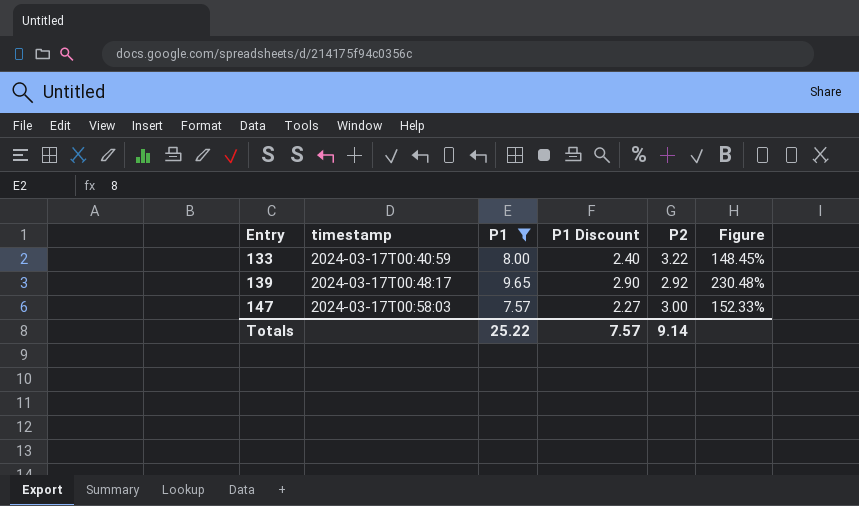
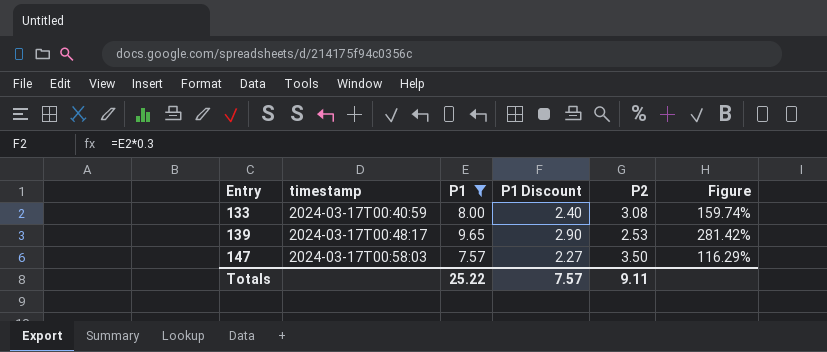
133 | P2: 3.22 -> 3.08
133 | Figure: 148.45% -> 159.74%
139 | P2: 2.92 -> 2.53
139 | Figure: 230.48% -> 281.42%
147 | P2: 3.00 -> 3.50
147 | Figure: 152.33% -> 116.29%
Totals | P2: 9.14 -> 9.11

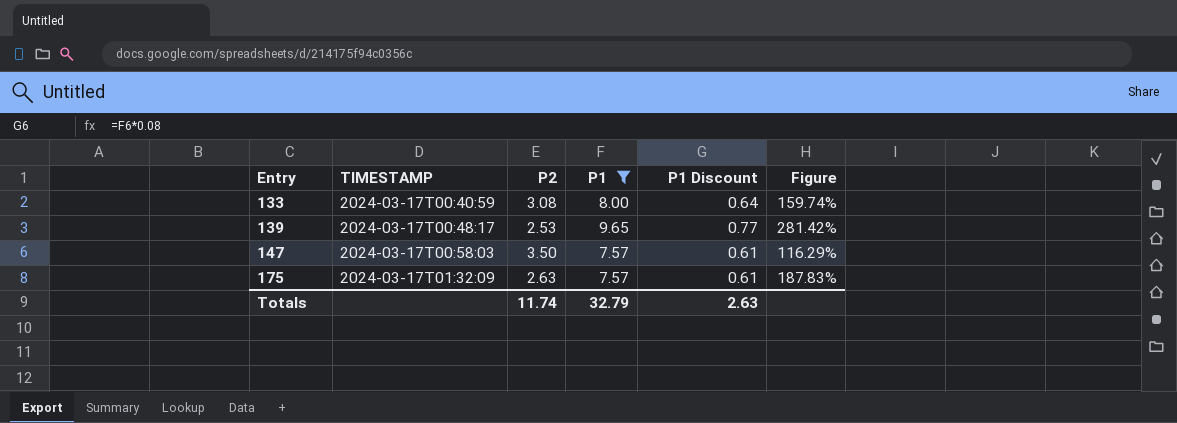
column name: timestamp -> TIMESTAMP
column P2 | position: 5 -> 3
column P1 Discount | formula: [P1] * 0.3 -> [P1] * 0.08
row 175: none -> 2024-03-17T01:32:09 | 2.63 | 7.57 | 0.61 | 187.83%
Totals | P2: 9.11 -> 11.74
Totals | P1: 25.22 -> 32.79
Totals | P1 Discount: 7.57 -> 2.63

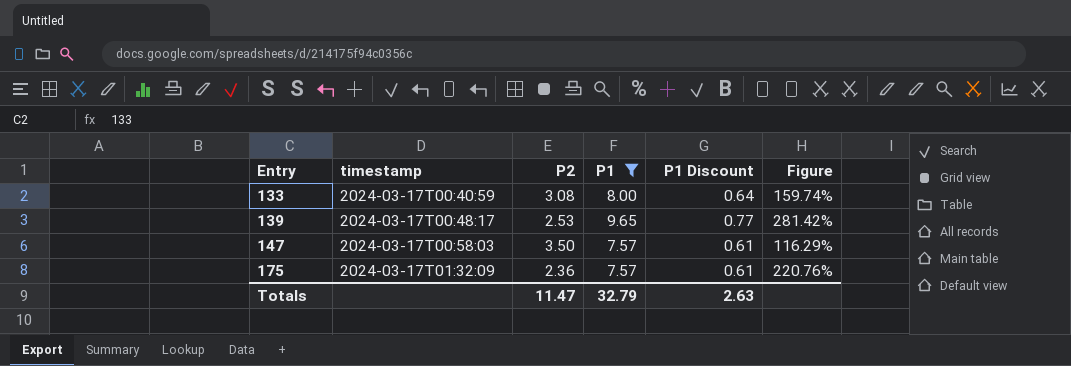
column name: TIMESTAMP -> timestamp
175 | P2: 2.63 -> 2.36
175 | Figure: 187.83% -> 220.76%
Totals | P2: 11.74 -> 11.47

